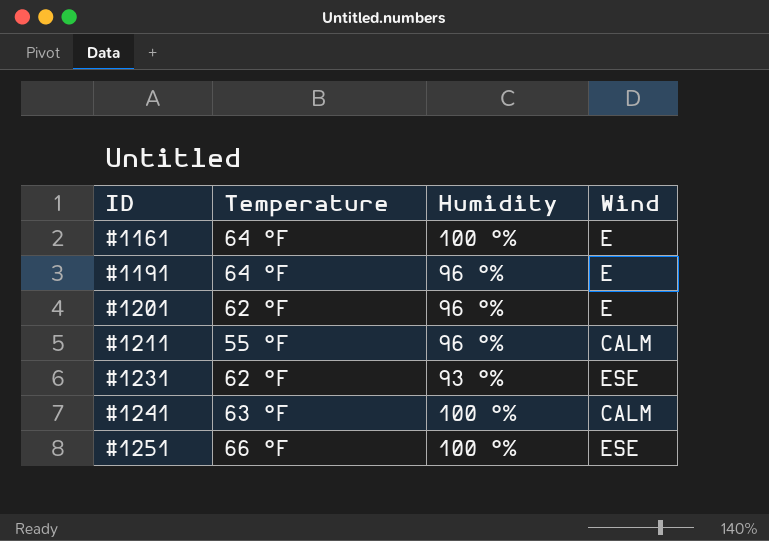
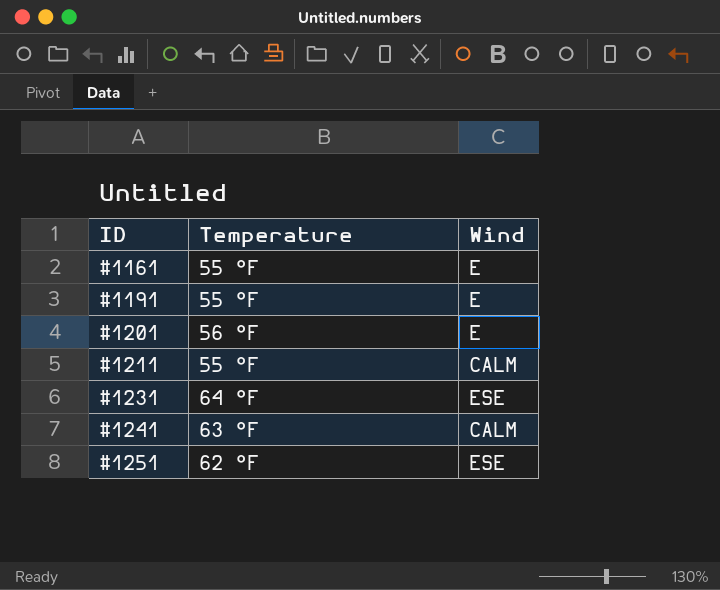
column Humidity | position: 3 -> none
#1161 | Temperature: 64 °F -> 55 °F
#1191 | Temperature: 64 °F -> 55 °F
#1201 | Temperature: 62 °F -> 56 °F
#1231 | Temperature: 62 °F -> 64 °F
#1251 | Temperature: 66 °F -> 62 °F

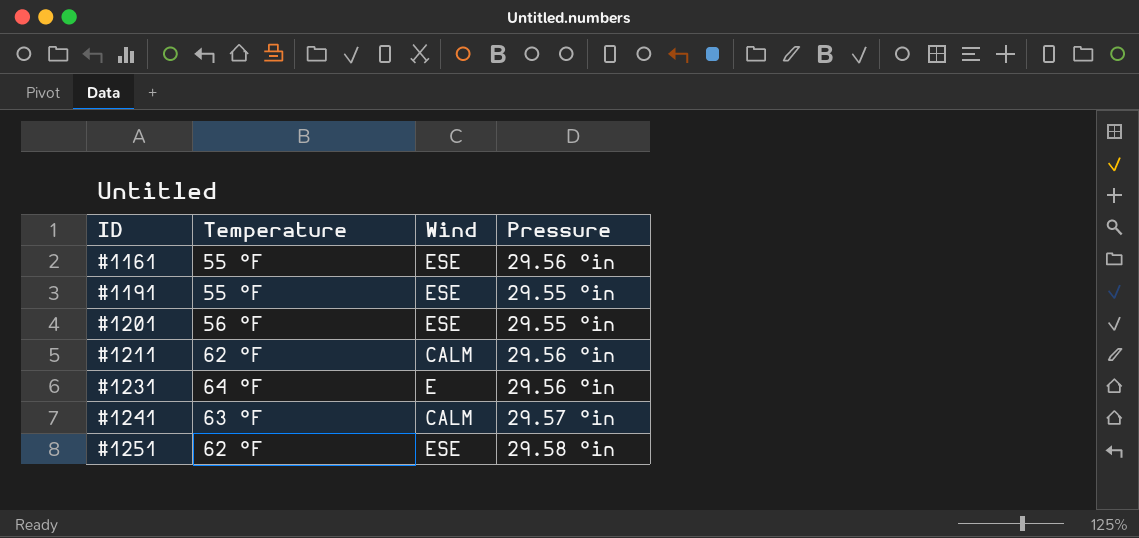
column Pressure | position: none -> 4
#1161 | Wind: E -> ESE
#1191 | Wind: E -> ESE
#1201 | Wind: E -> ESE
#1211 | Temperature: 55 °F -> 62 °F
#1231 | Wind: ESE -> E

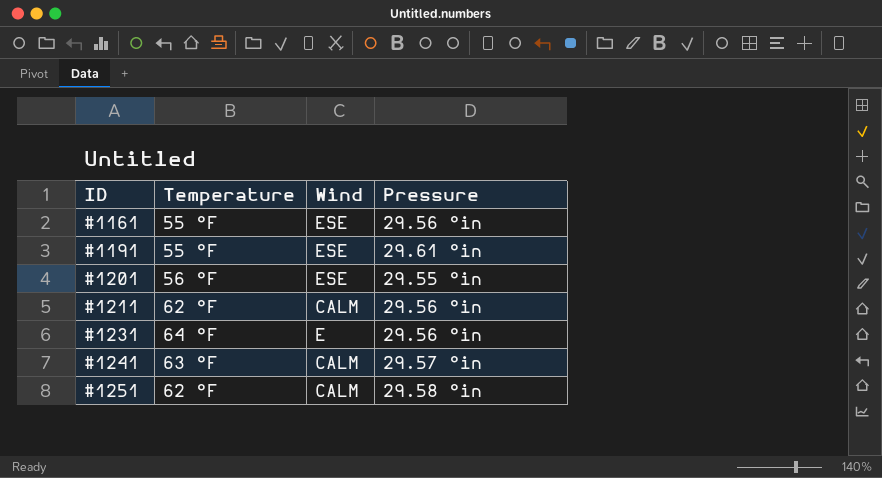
#1191 | Pressure: 29.55 °in -> 29.61 °in
#1251 | Wind: ESE -> CALM

